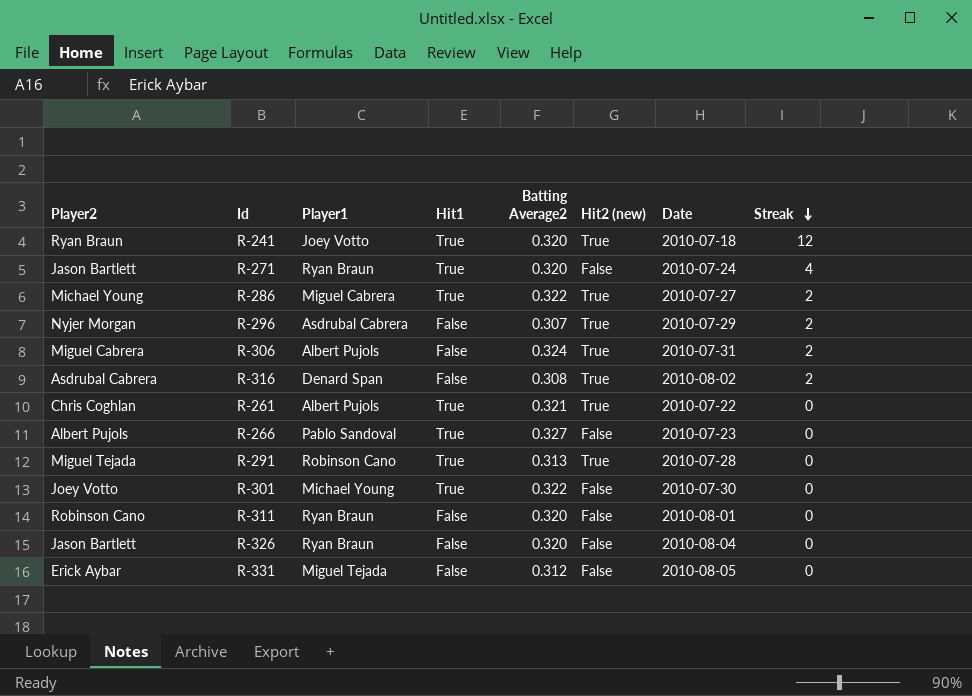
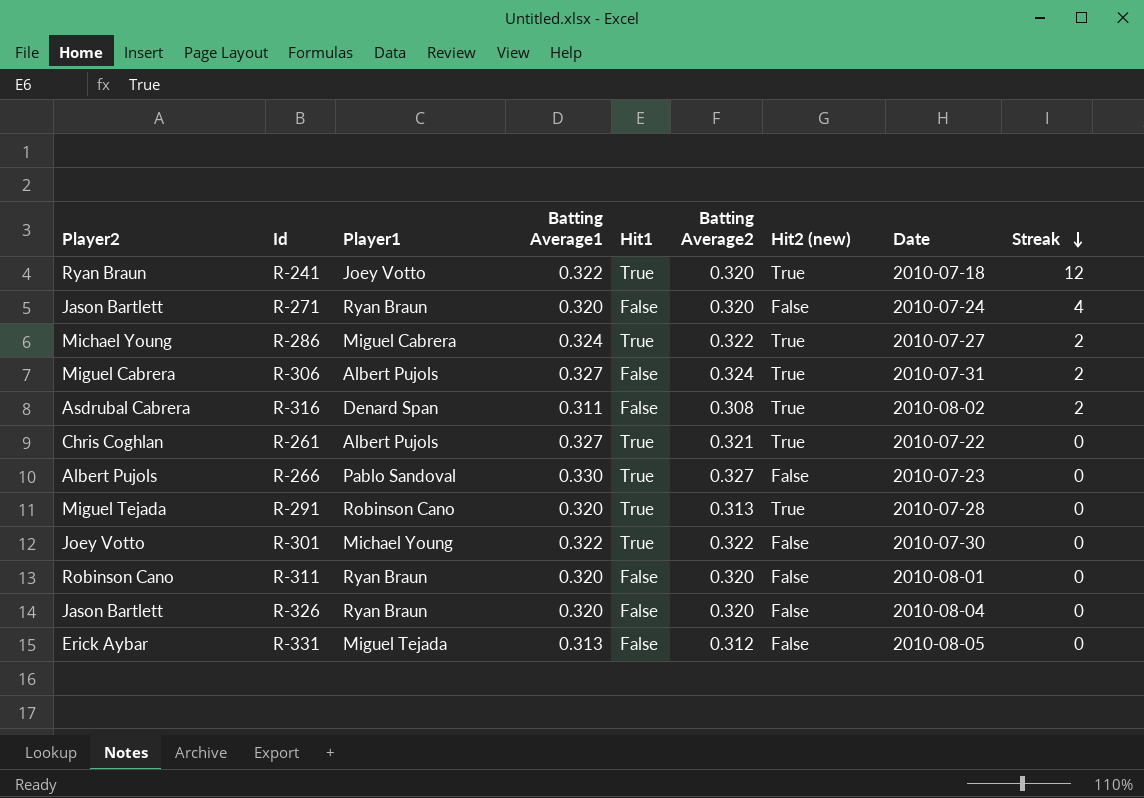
column Batting Average1 | position: none -> 4
row R-296: Nyjer Morgan | Asdrubal Cabrera | False | 0.307 | True | 2010-07-29 | 2 -> none
R-271 | Hit1: True -> False

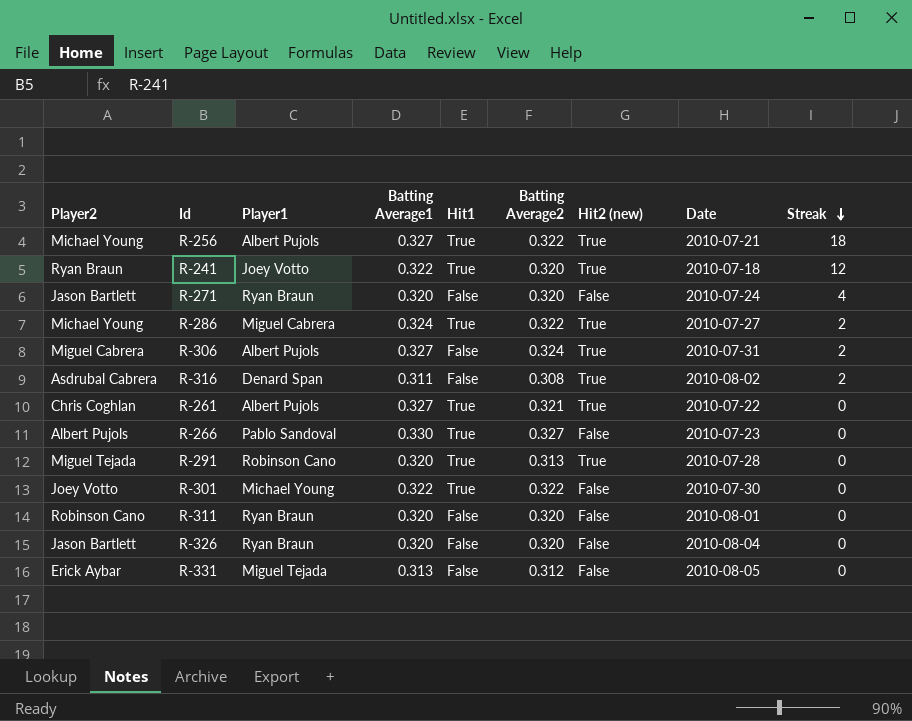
row R-256: none -> Michael Young | Albert Pujols | 0.327 | True | 0.322 | True | 2010-07-21 | 18

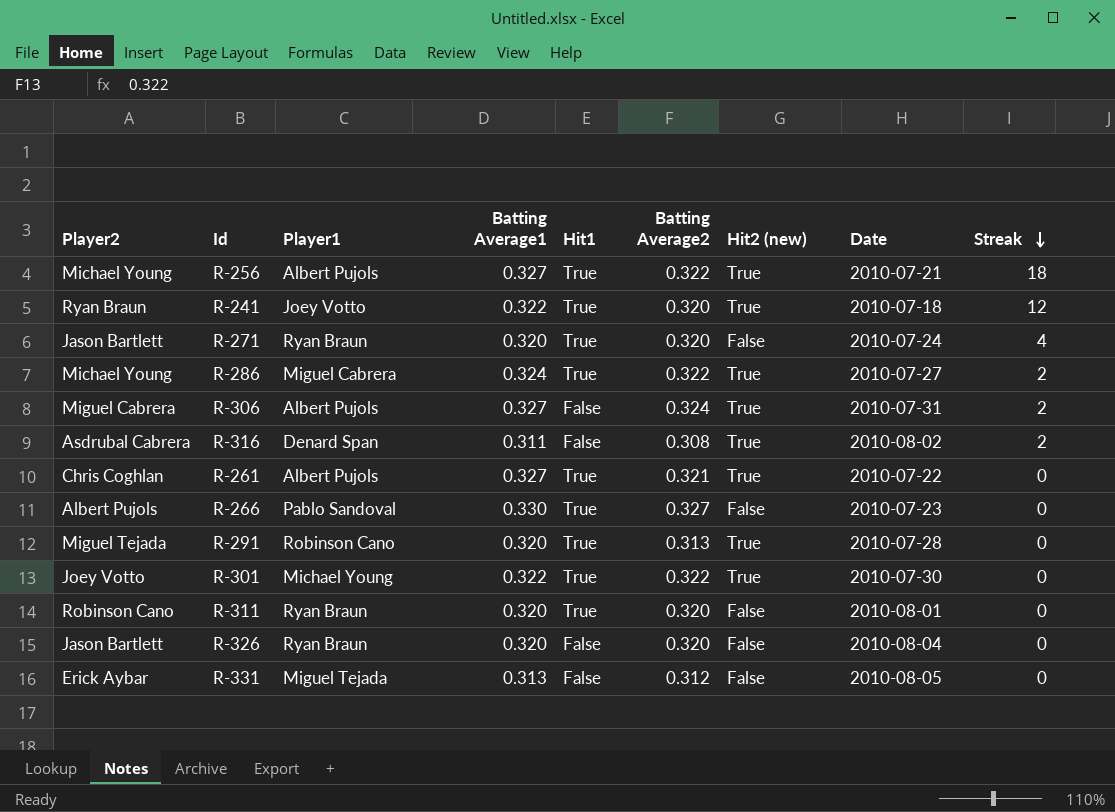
R-271 | Hit1: False -> True
R-301 | Hit2 (new): False -> True
R-311 | Hit1: False -> True

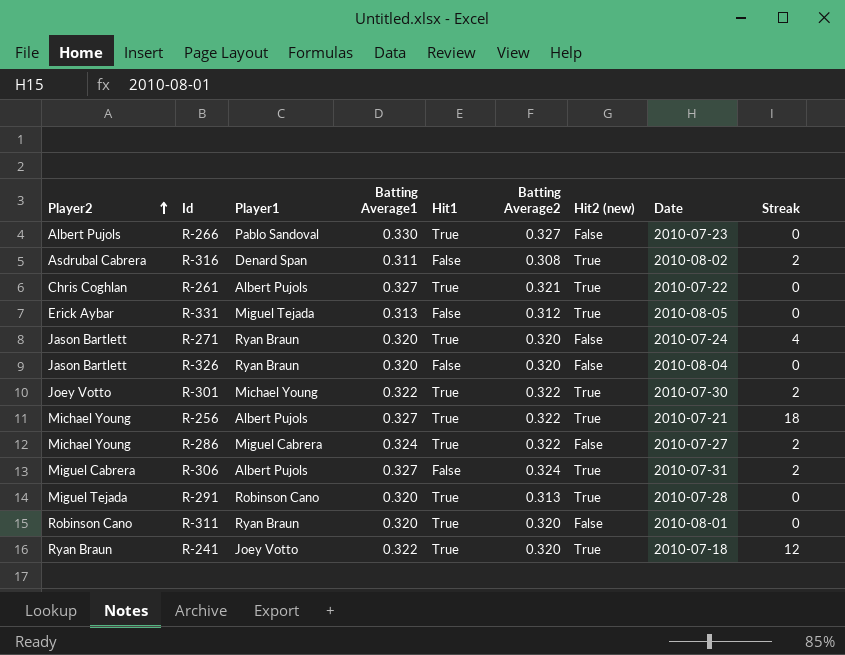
row order: Streak descending -> Player2 ascending
R-331 | Hit2 (new): False -> True
R-301 | Streak: 0 -> 2
R-286 | Hit2 (new): True -> False

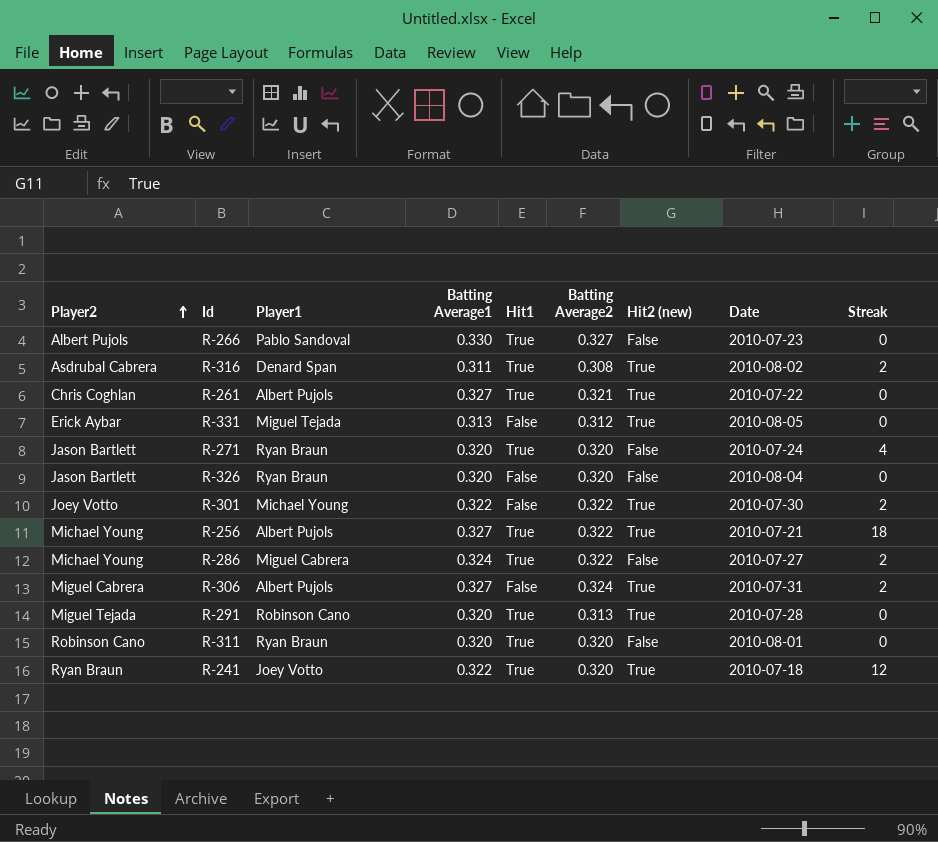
R-316 | Hit1: False -> True
R-301 | Hit1: True -> False

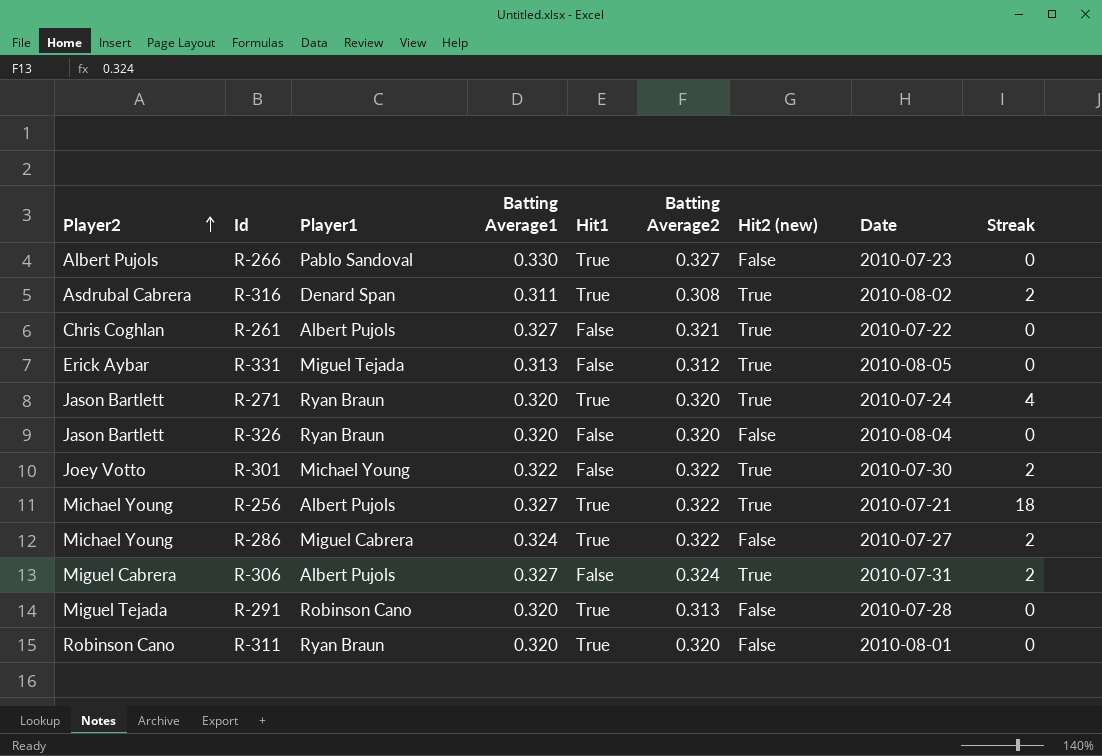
row R-241: Ryan Braun | Joey Votto | 0.322 | True | 0.320 | True | 2010-07-18 | 12 -> none
R-261 | Hit1: True -> False
R-271 | Hit2 (new): False -> True
R-291 | Hit2 (new): True -> False

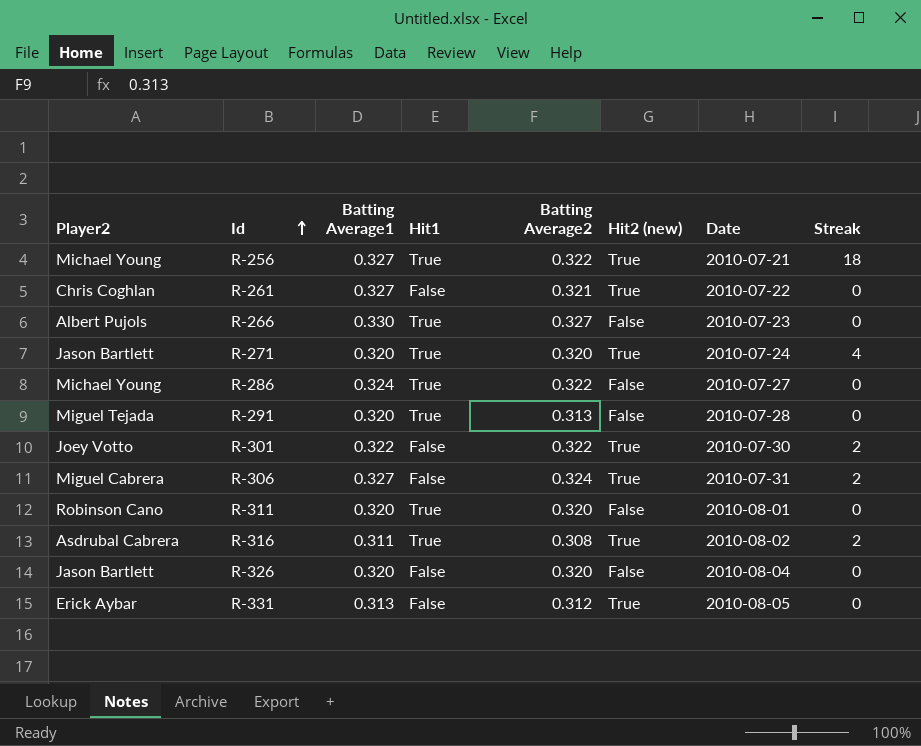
row order: Player2 ascending -> Id ascending
column Player1 | position: 3 -> none
R-286 | Streak: 2 -> 0

